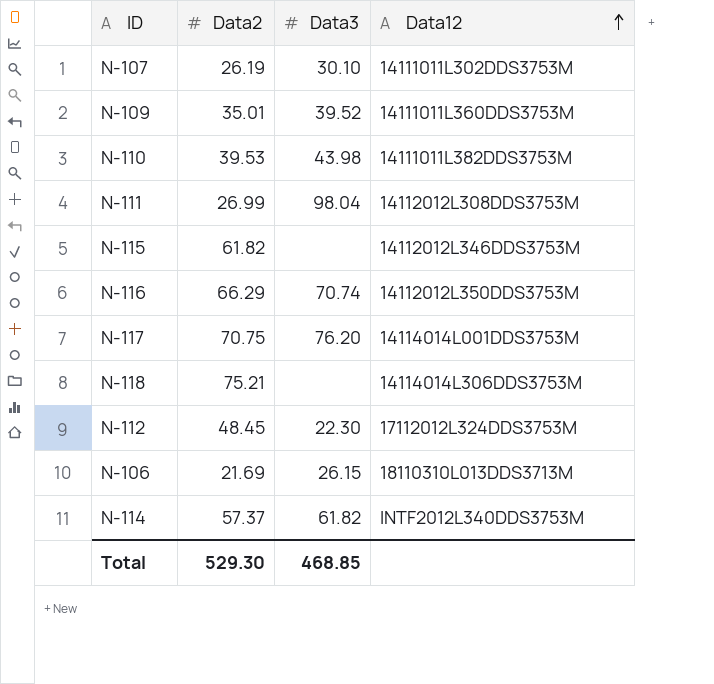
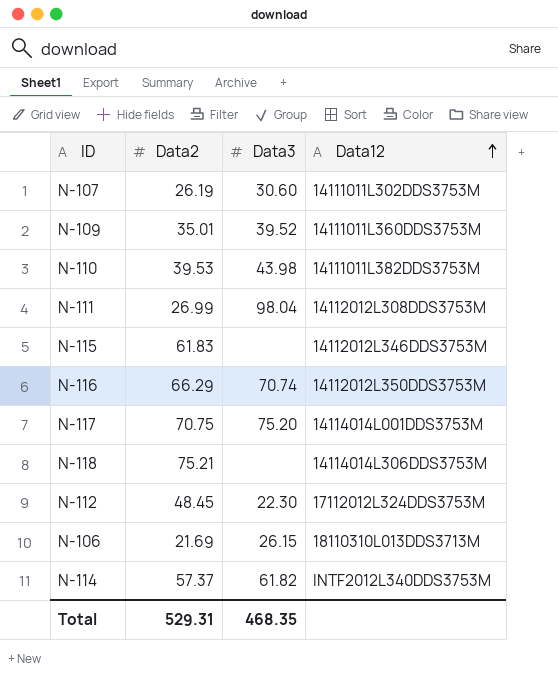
N-107 | Data3: 30.10 -> 30.60
N-115 | Data2: 61.82 -> 61.83
N-117 | Data3: 76.20 -> 75.20
Total | Data2: 529.30 -> 529.31
Total | Data3: 468.85 -> 468.35

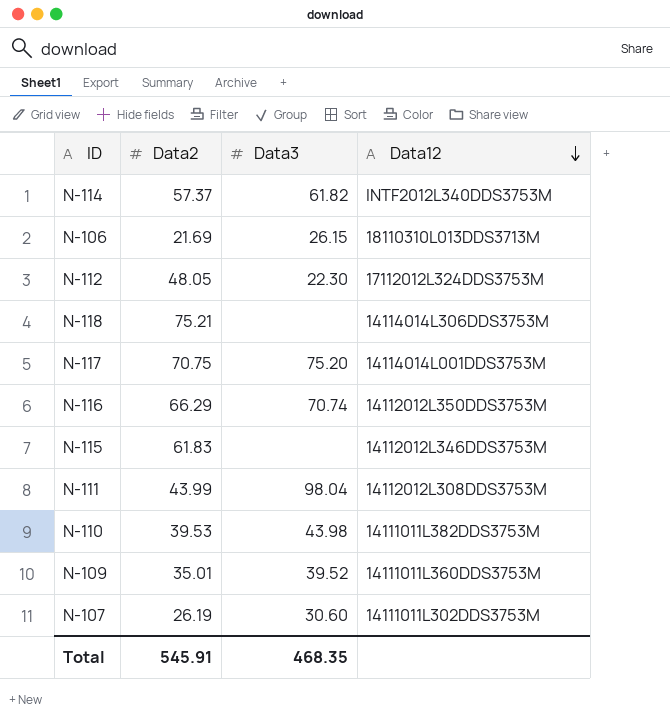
row order: Data12 ascending -> Data12 descending
N-112 | Data2: 48.45 -> 48.05
N-111 | Data2: 26.99 -> 43.99
Total | Data2: 529.31 -> 545.91

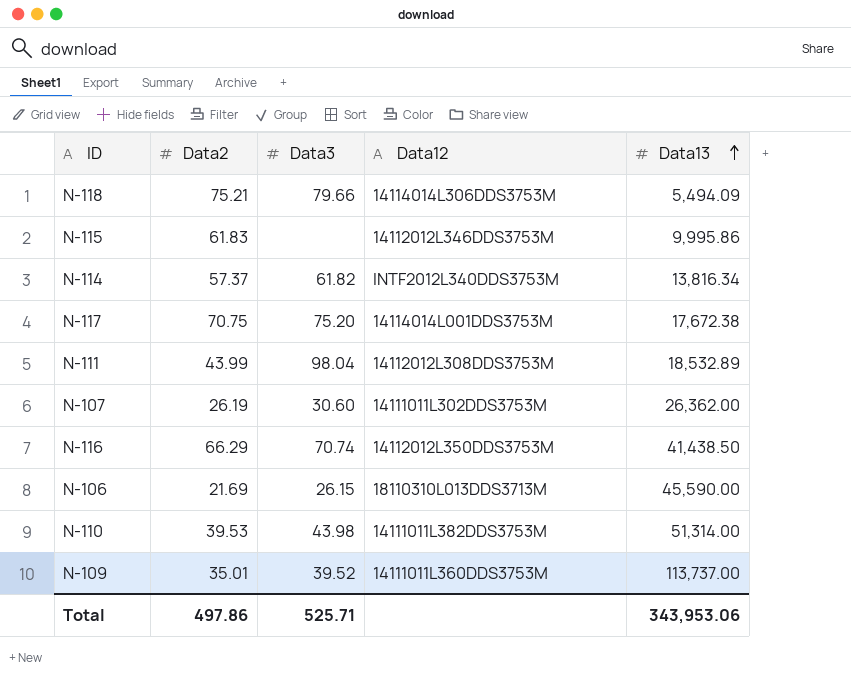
row order: Data12 descending -> Data13 ascending
column Data13 | position: none -> 5
row N-112: 48.05 | 22.30 | 17112012L324DDS3753M -> none
N-118 | Data3: none -> 79.66
Total | Data2: 545.91 -> 497.86
Total | Data3: 468.35 -> 525.71

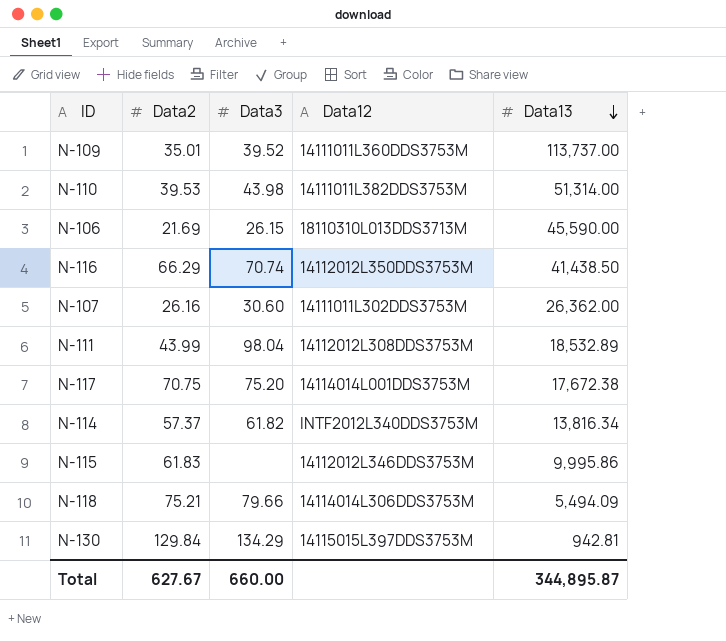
row order: Data13 ascending -> Data13 descending
N-107 | Data2: 26.19 -> 26.16
row N-130: none -> 129.84 | 134.29 | 14115015L397DDS3753M | 942.81
Total | Data2: 497.86 -> 627.67
Total | Data3: 525.71 -> 660.00
Total | Data13: 343,953.06 -> 344,895.87

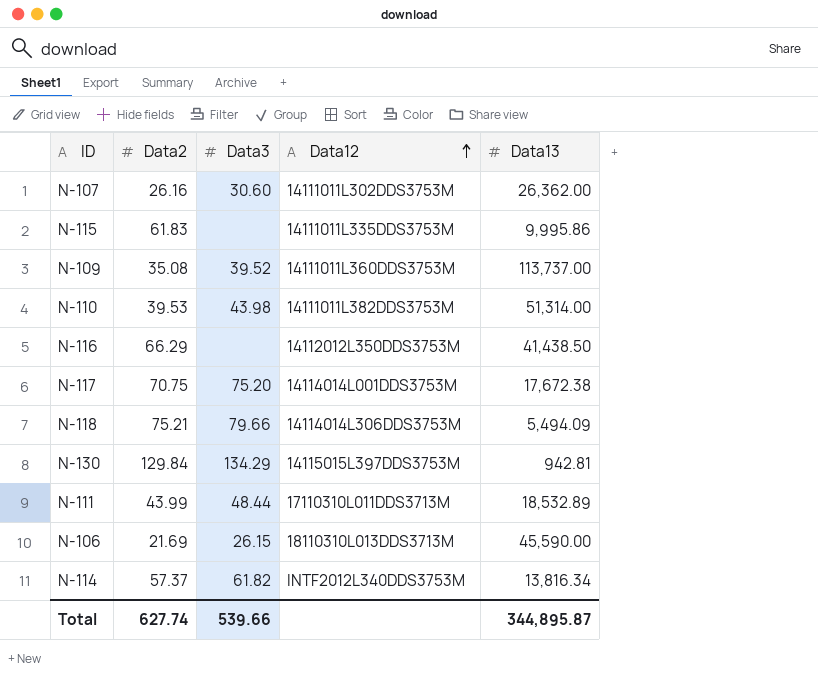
row order: Data13 descending -> Data12 ascending
N-115 | Data12: 14112012L346DDS3753M -> 14111011L335DDS3753M
N-109 | Data2: 35.01 -> 35.08
N-116 | Data3: 70.74 -> none
N-111 | Data3: 98.04 -> 48.44
N-111 | Data12: 14112012L308DDS3753M -> 17110310L011DDS3713M
Total | Data2: 627.67 -> 627.74
Total | Data3: 660.00 -> 539.66

